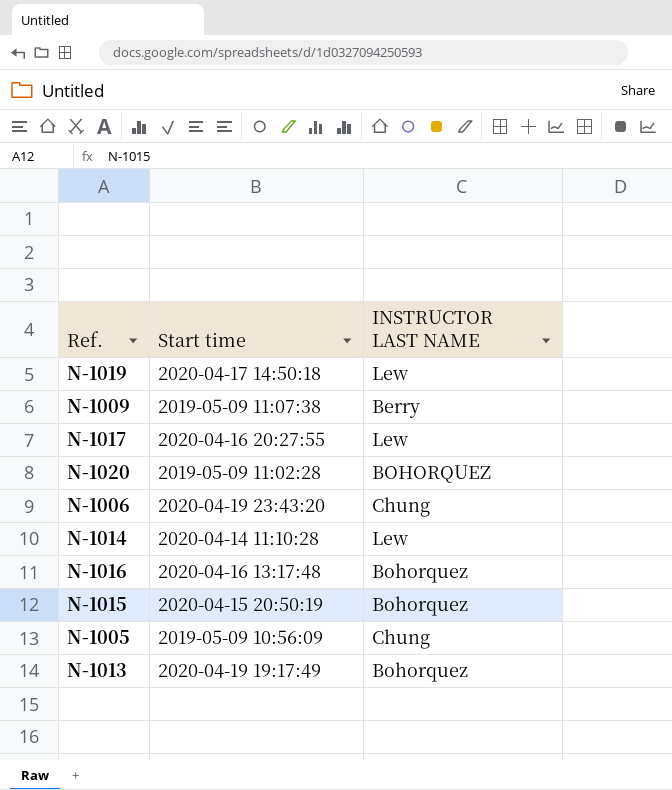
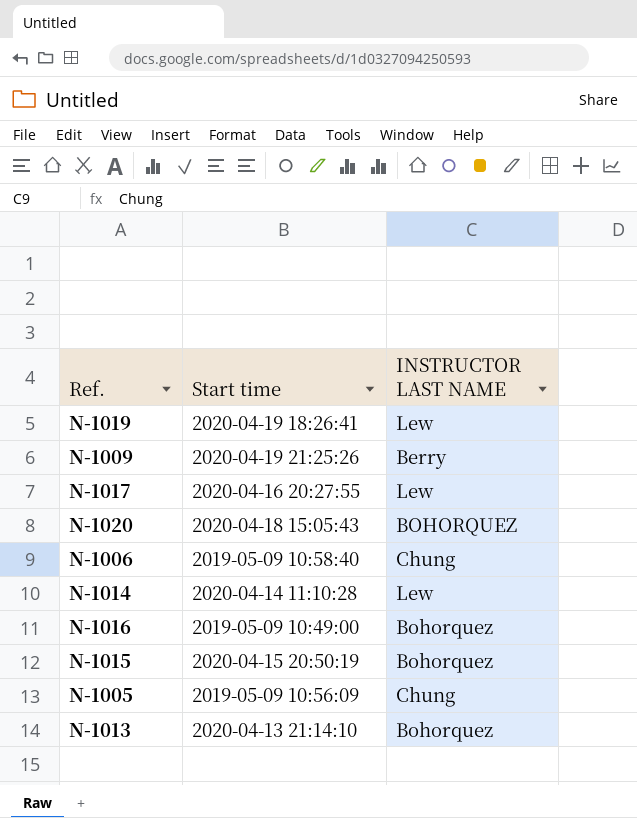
N-1019 | Start time: 2020-04-17 14:50:18 -> 2020-04-19 18:26:41
N-1009 | Start time: 2019-05-09 11:07:38 -> 2020-04-19 21:25:26
N-1020 | Start time: 2019-05-09 11:02:28 -> 2020-04-18 15:05:43
N-1006 | Start time: 2020-04-19 23:43:20 -> 2019-05-09 10:58:40
N-1016 | Start time: 2020-04-16 13:17:48 -> 2019-05-09 10:49:00
N-1013 | Start time: 2020-04-19 19:17:49 -> 2020-04-13 21:14:10

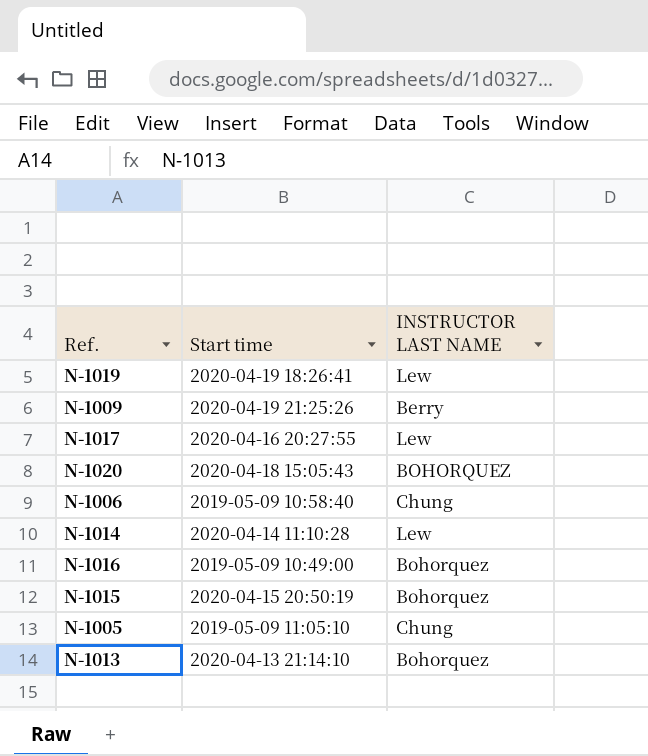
N-1005 | Start time: 2019-05-09 10:56:09 -> 2019-05-09 11:05:10

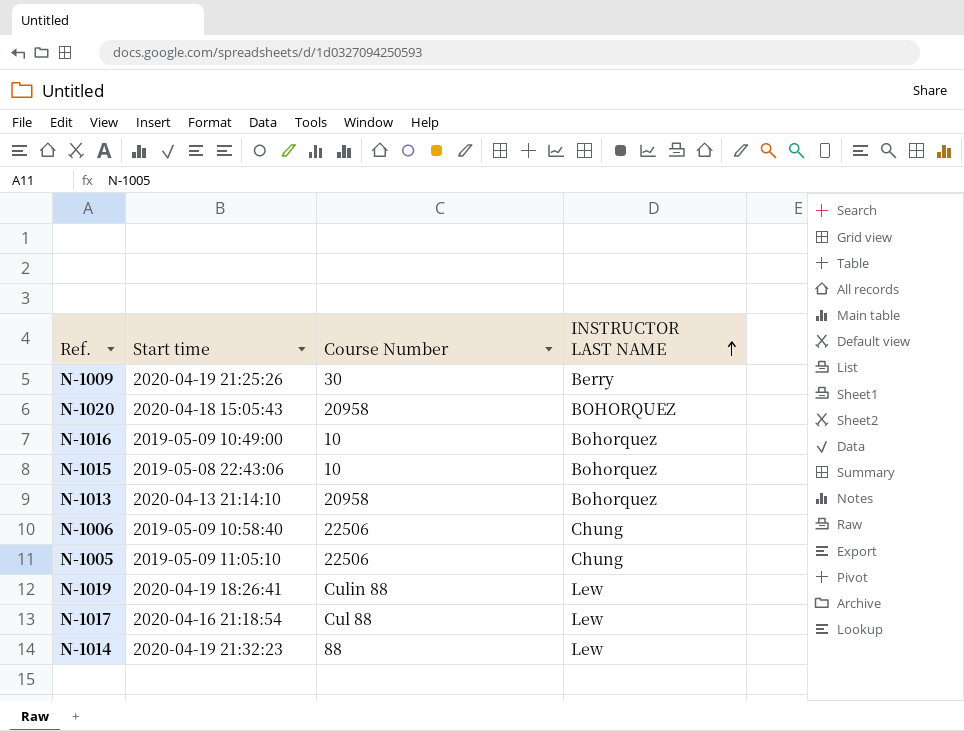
row order: none -> INSTRUCTOR LAST NAME ascending
column Course Number | position: none -> 3
N-1015 | Start time: 2020-04-15 20:50:19 -> 2019-05-08 22:43:06
N-1017 | Start time: 2020-04-16 20:27:55 -> 2020-04-16 21:18:54
N-1014 | Start time: 2020-04-14 11:10:28 -> 2020-04-19 21:32:23

